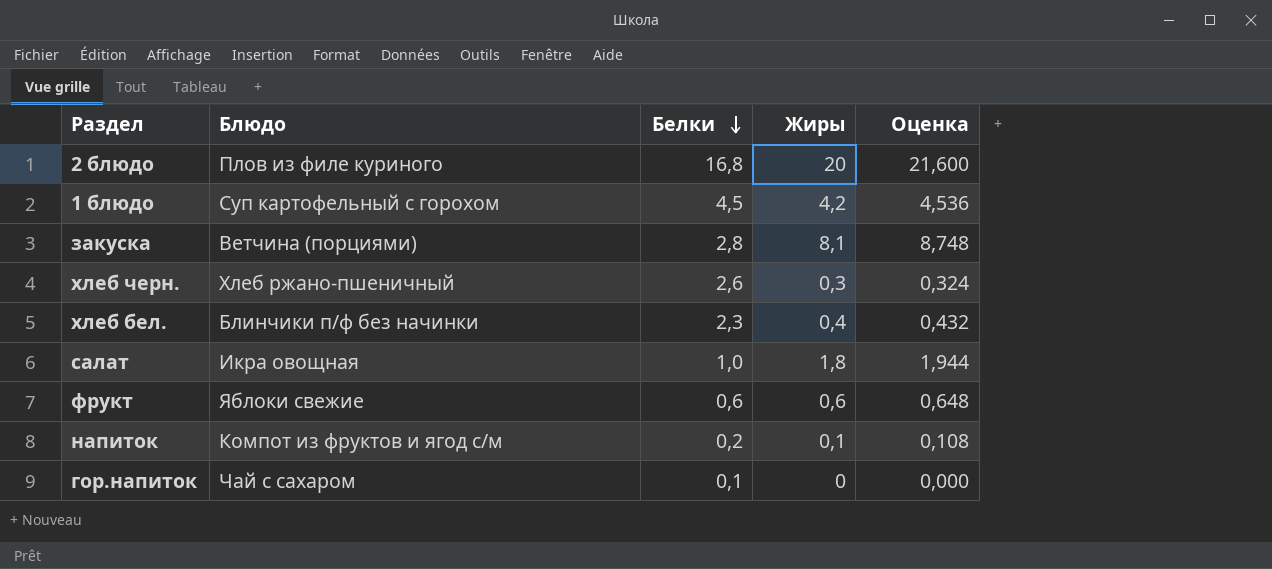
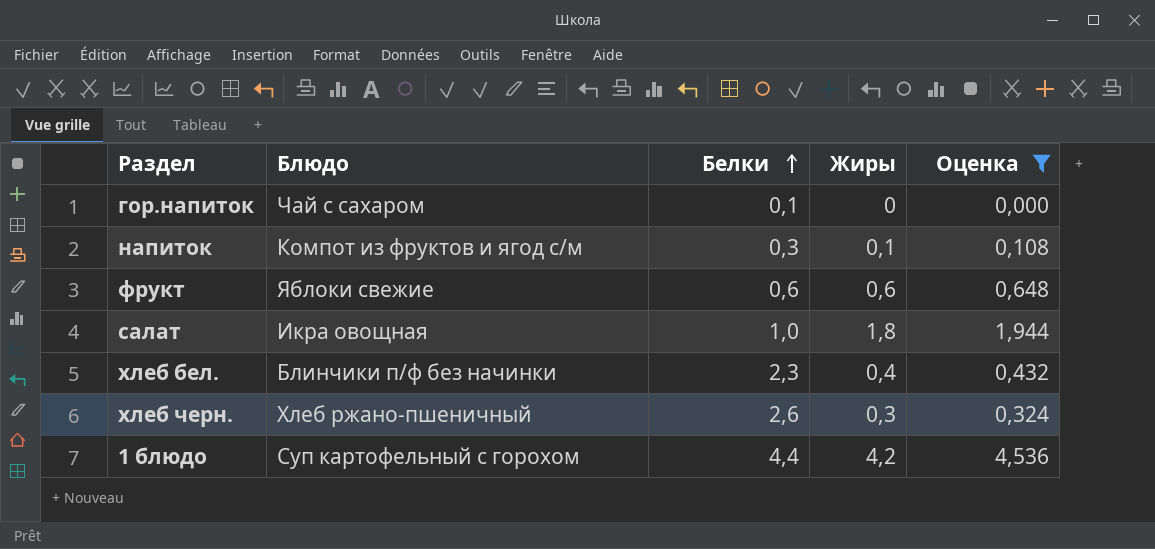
filter: none -> Оценка <= 4,536
row order: Белки descending -> Белки ascending
напиток | Белки: 0,2 -> 0,3
1 блюдо | Белки: 4,5 -> 4,4

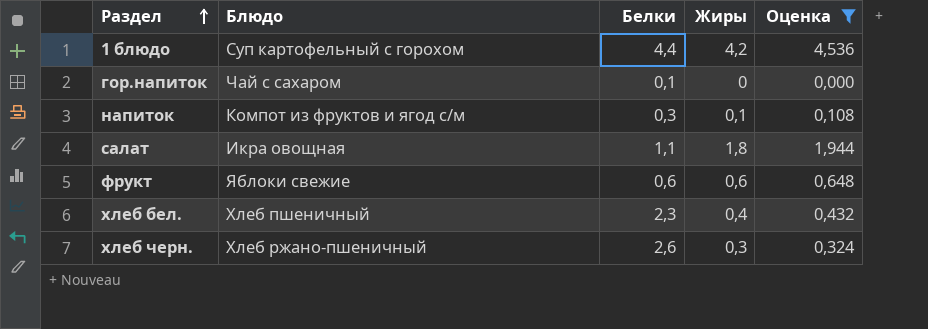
row order: Белки ascending -> Раздел ascending
салат | Белки: 1,0 -> 1,1
хлеб бел. | Блюдо: Блинчики п/ф без начинки -> Хлеб пшеничный

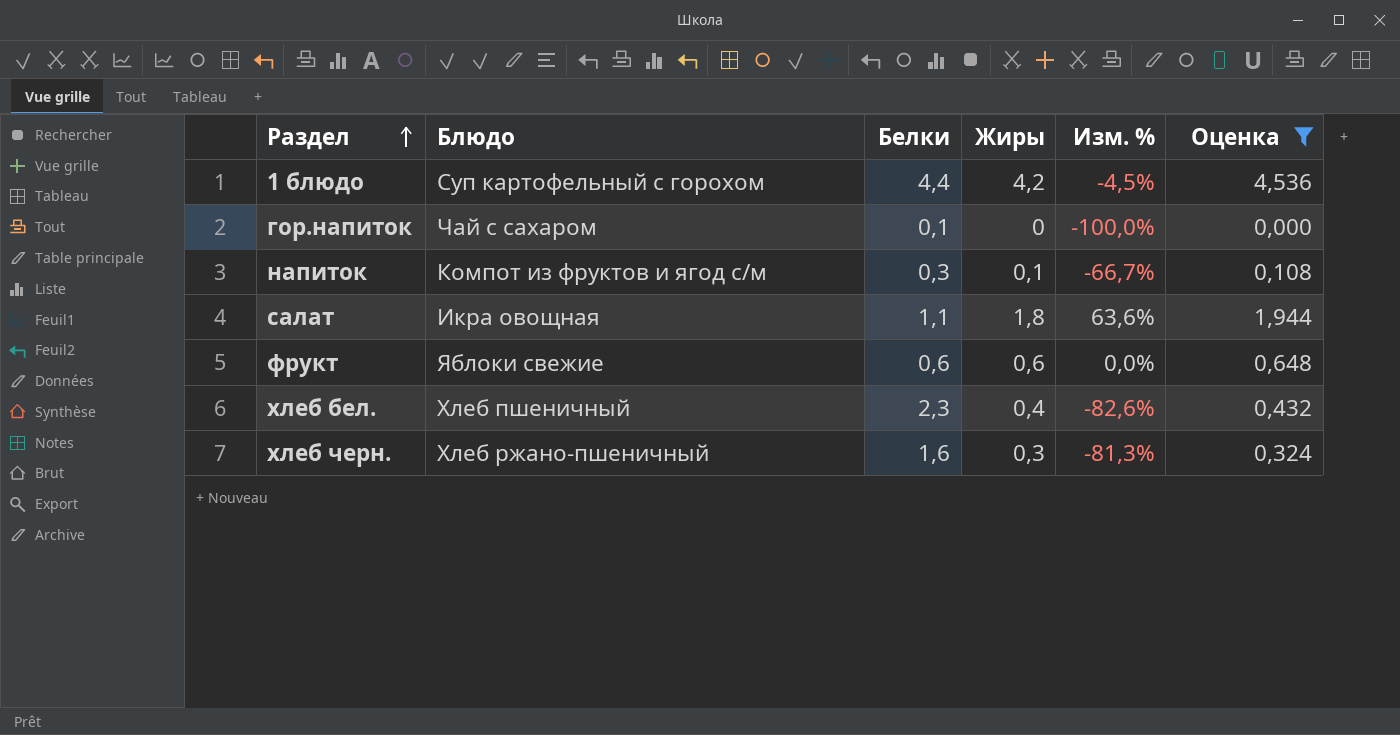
column Изм. % | formula: none -> ([Жиры] - [Белки]) / [Белки]
хлеб черн. | Белки: 2,6 -> 1,6

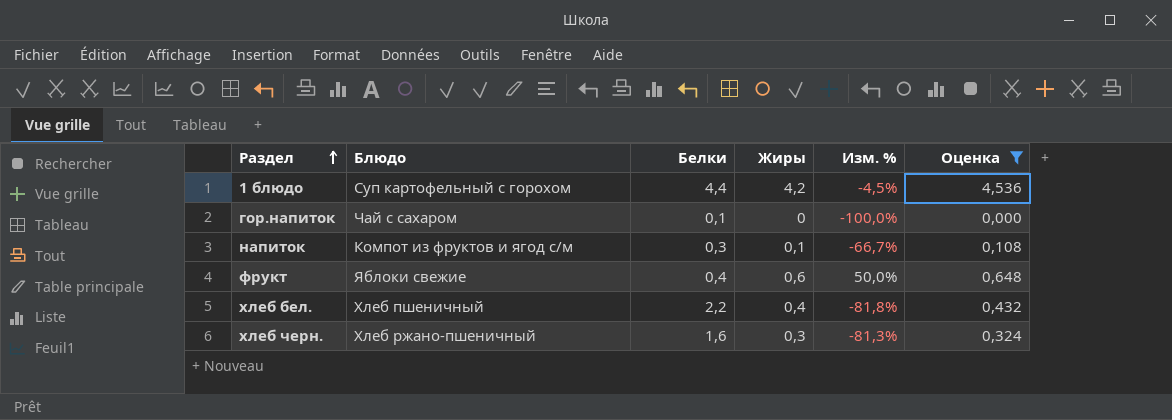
row салат: Икра овощная | 1,1 | 1,8 | 63,6% | 1,944 -> none
фрукт | Белки: 0,6 -> 0,4
фрукт | Изм. %: 0,0% -> 50,0%
хлеб бел. | Белки: 2,3 -> 2,2
хлеб бел. | Изм. %: -82,6% -> -81,8%

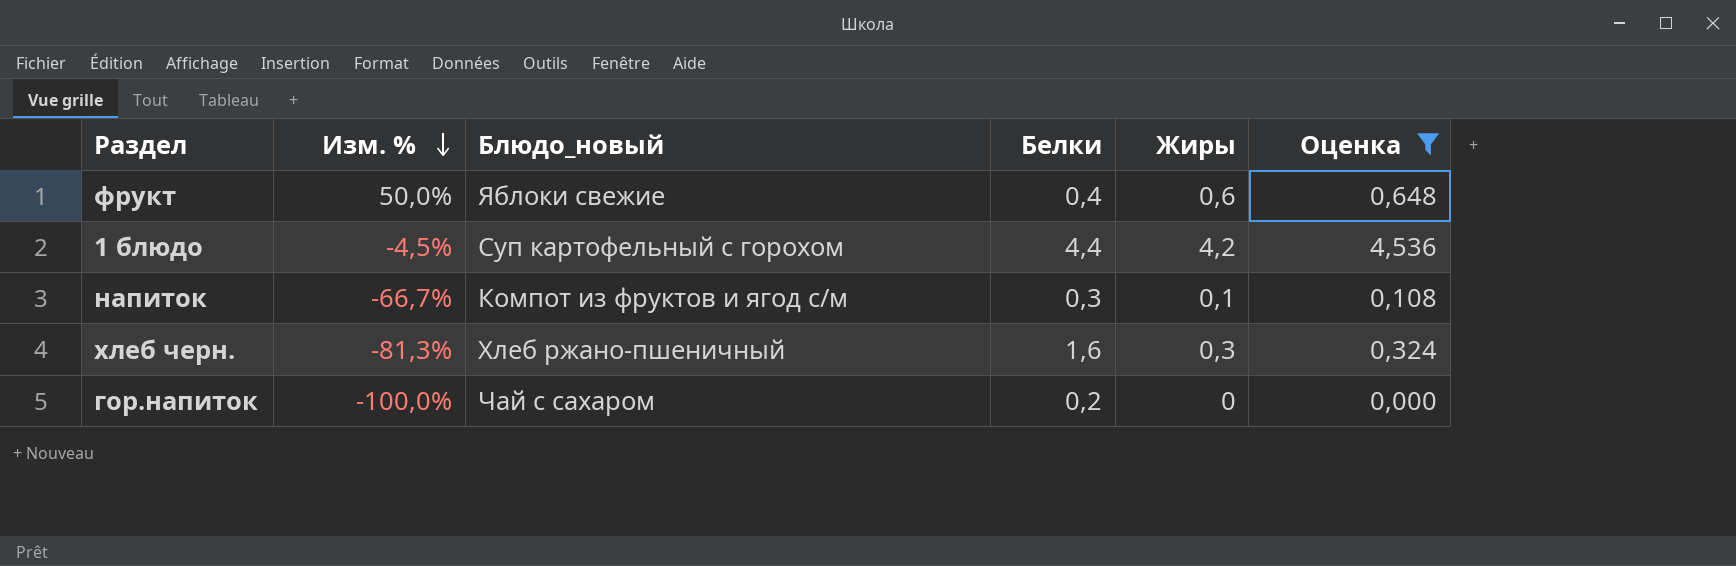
row order: Раздел ascending -> Изм. % descending
column Изм. % | position: 5 -> 2
column name: Блюдо -> Блюдо_новый
row хлеб бел.: Хлеб пшеничный | 2,2 | 0,4 | -81,8% | 0,432 -> none
гор.напиток | Белки: 0,1 -> 0,2

